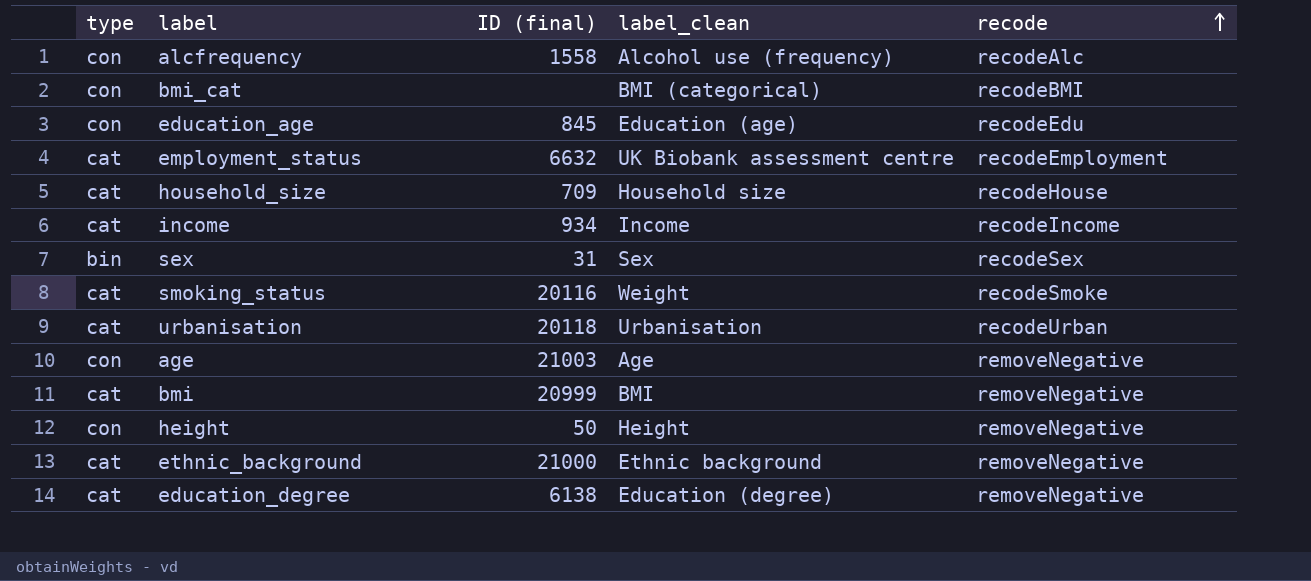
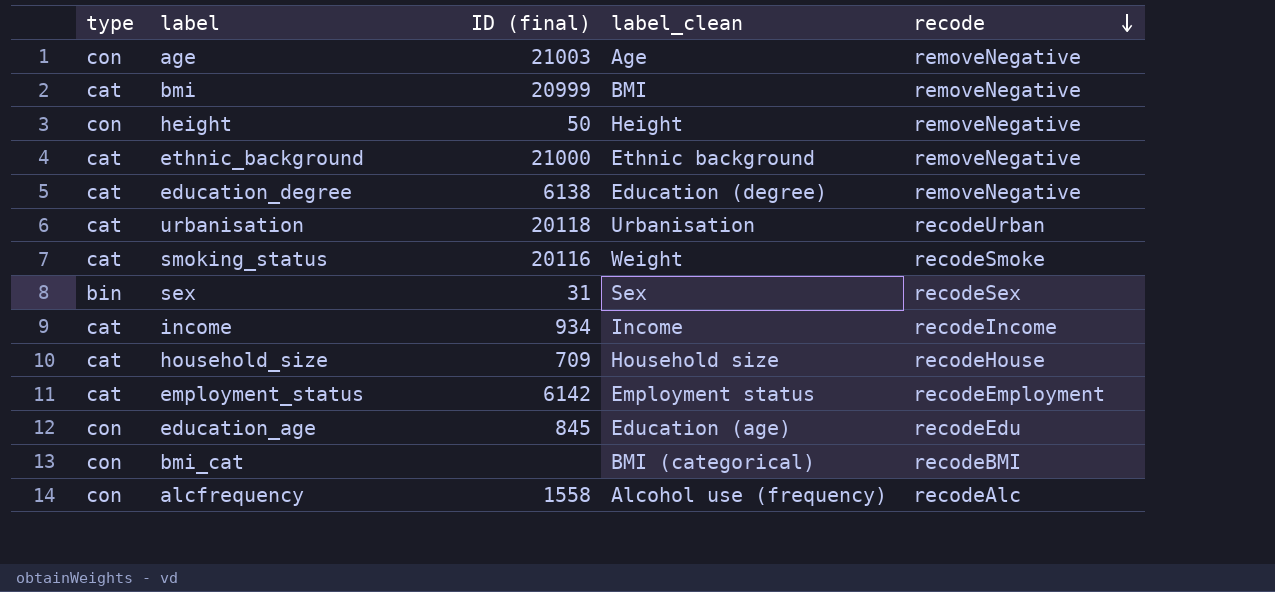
row order: recode ascending -> recode descending
employment_status | ID (final): 6632 -> 6142
employment_status | label_clean: UK Biobank assessment centre -> Employment status

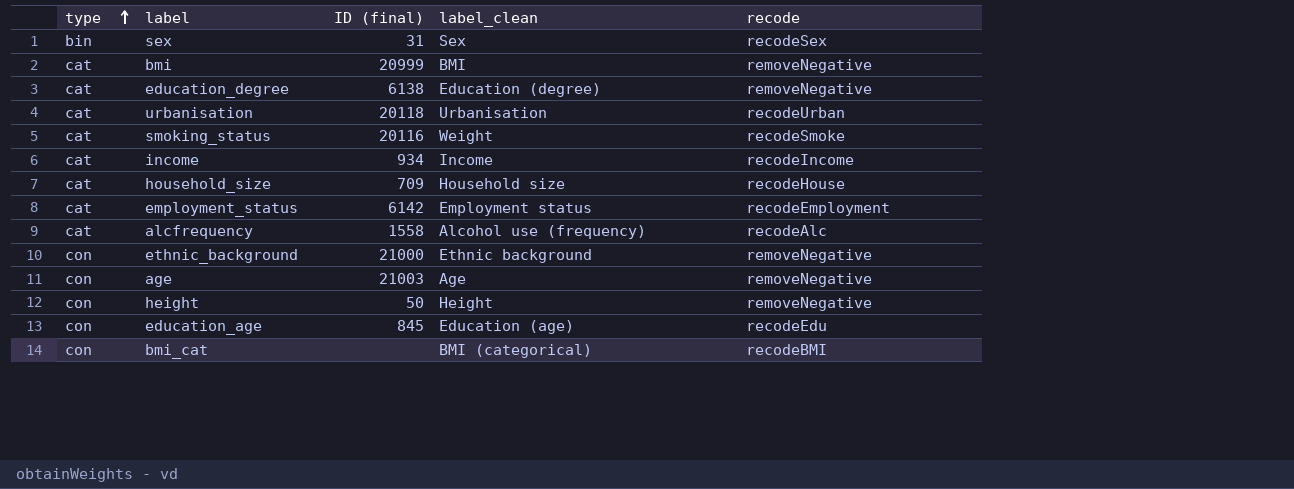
row order: recode descending -> type ascending
alcfrequency | type: con -> cat
ethnic_background | type: cat -> con

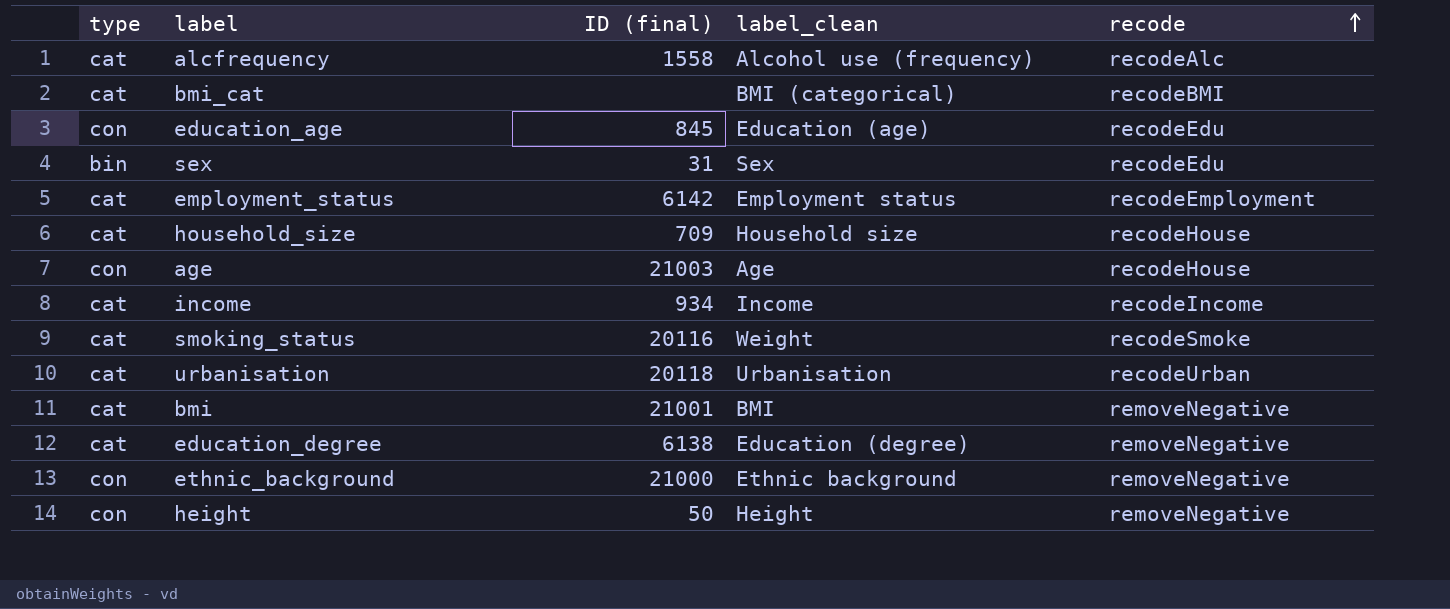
row order: type ascending -> recode ascending
bmi_cat | type: con -> cat
sex | recode: recodeSex -> recodeEdu
age | recode: removeNegative -> recodeHouse
bmi | ID (final): 20999 -> 21001

